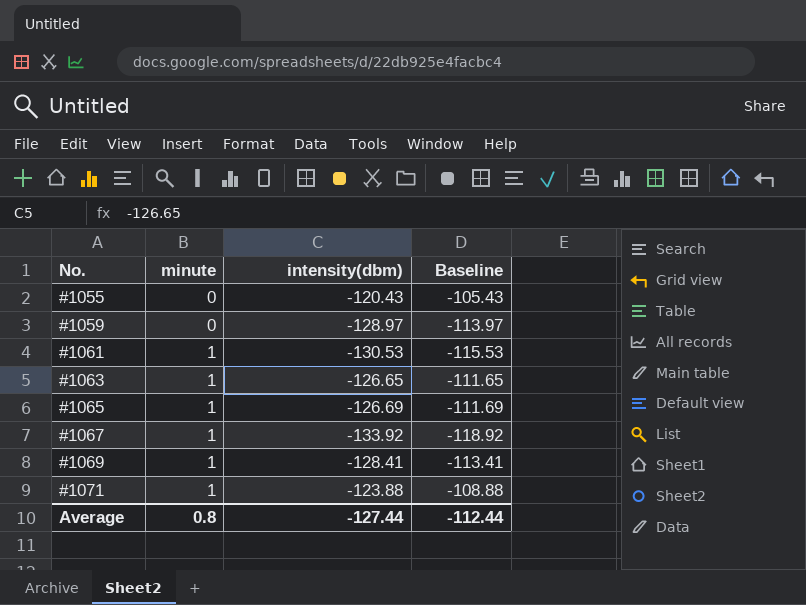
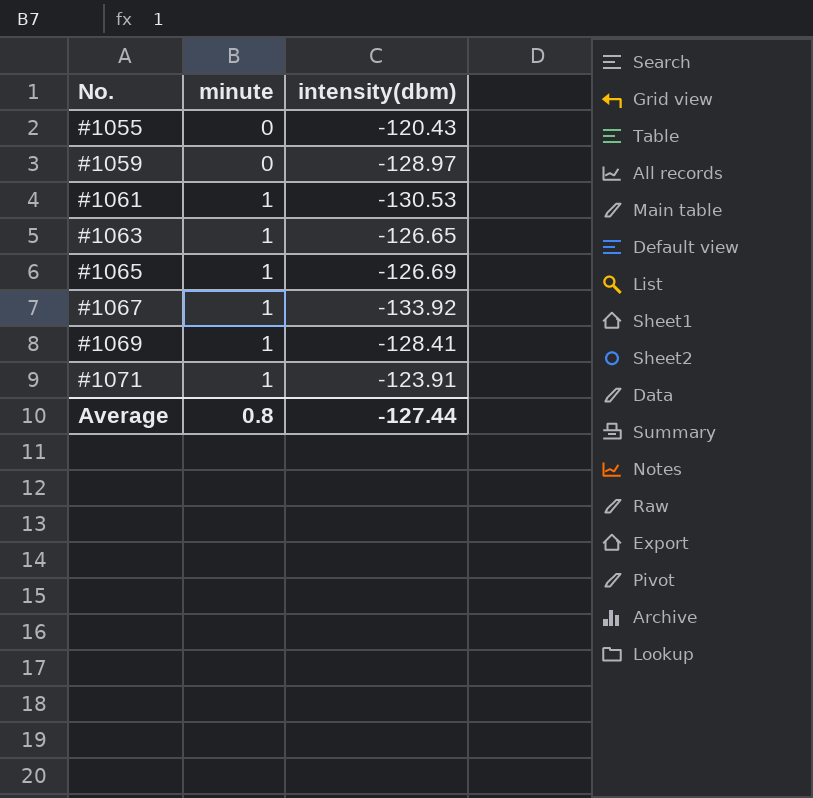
column Baseline | formula: [intensity(dbm)] + 15 -> none
#1071 | intensity(dbm): -123.88 -> -123.91

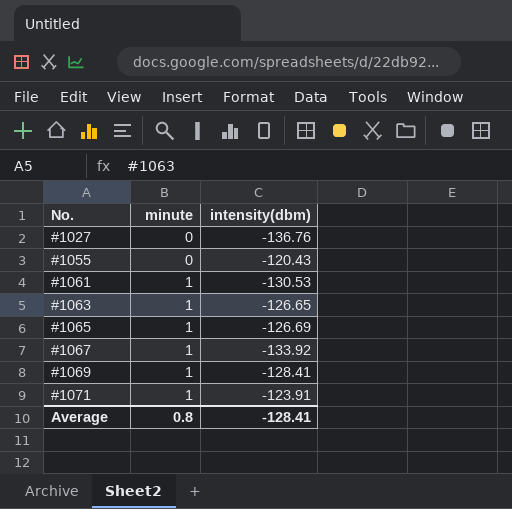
row #1059: 0 | -128.97 -> none
row #1027: none -> 0 | -136.76
Average | intensity(dbm): -127.44 -> -128.41

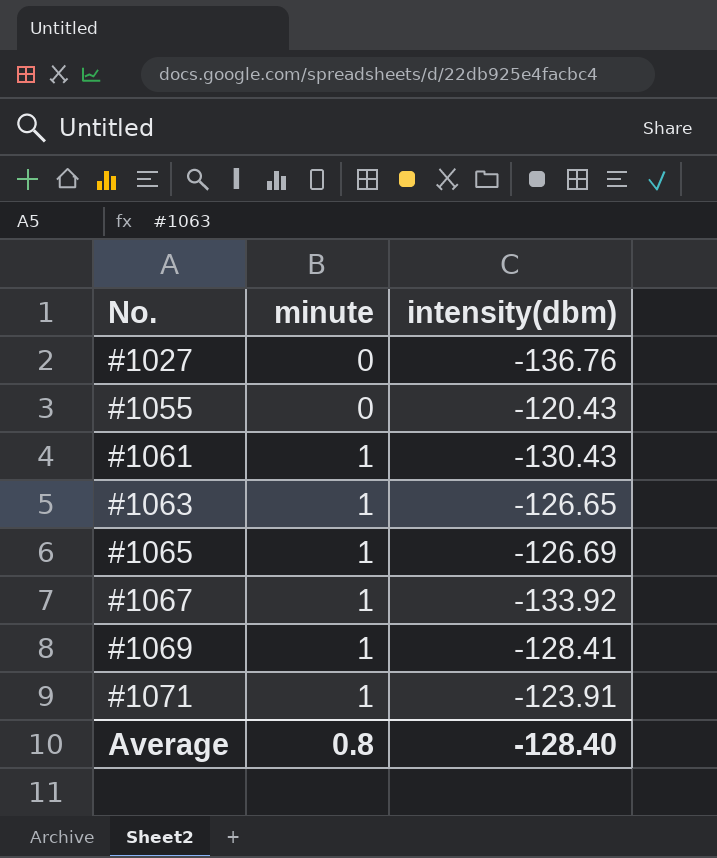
#1061 | intensity(dbm): -130.53 -> -130.43
Average | intensity(dbm): -128.41 -> -128.40

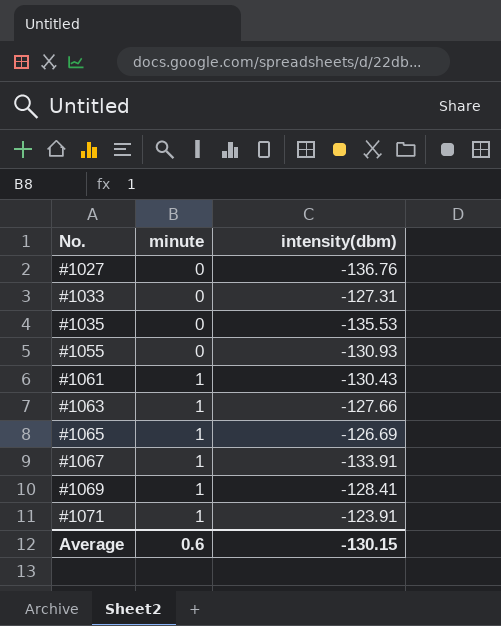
row #1033: none -> 0 | -127.31
row #1035: none -> 0 | -135.53
#1055 | intensity(dbm): -120.43 -> -130.93
#1063 | intensity(dbm): -126.65 -> -127.66
#1067 | intensity(dbm): -133.92 -> -133.91
Average | minute: 0.8 -> 0.6
Average | intensity(dbm): -128.40 -> -130.15

